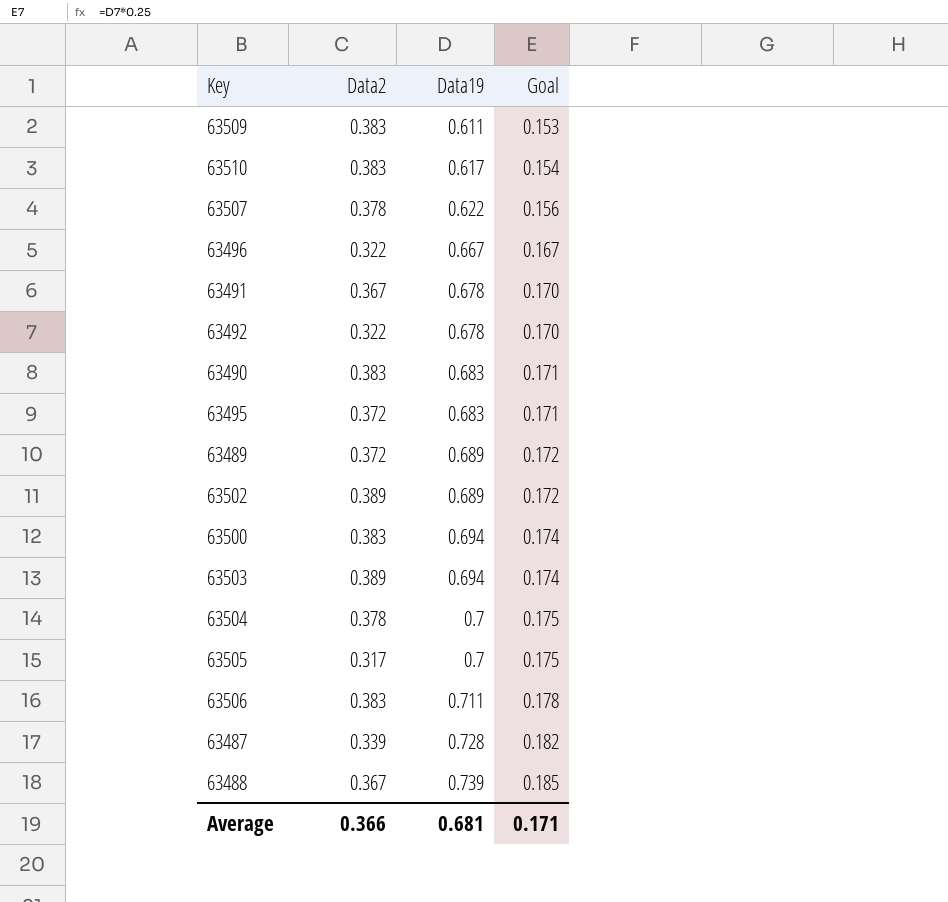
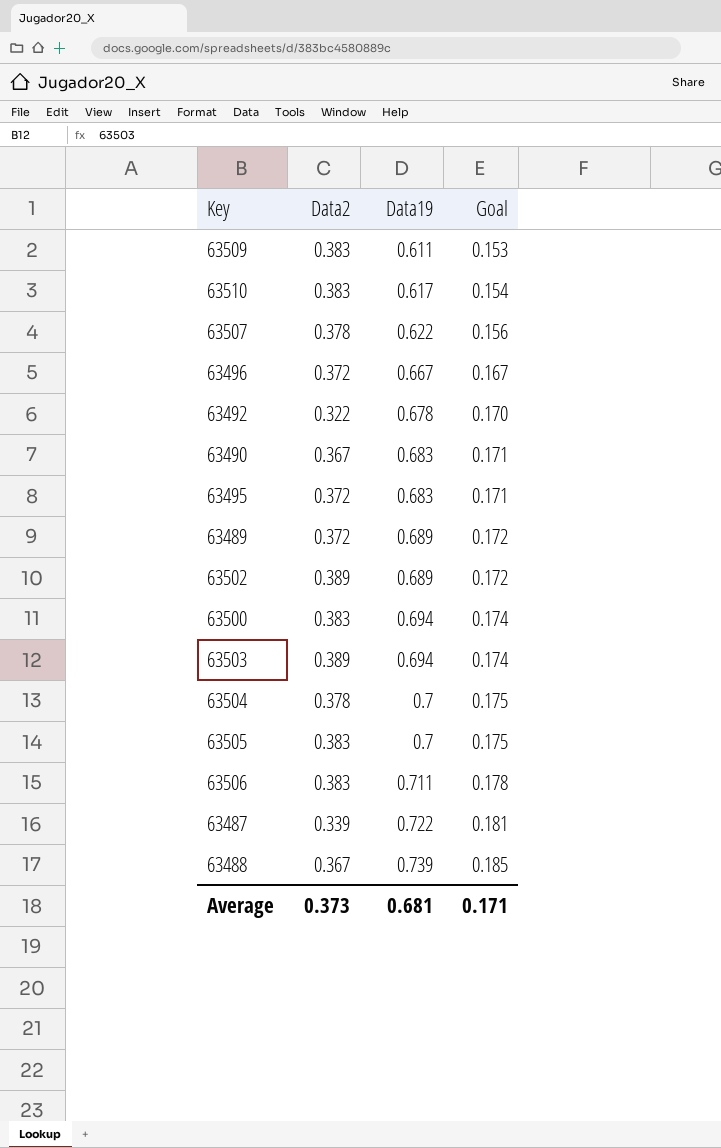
row 63491: 0.367 | 0.678 | 0.170 -> none
63496 | Data2: 0.322 -> 0.372
63490 | Data2: 0.383 -> 0.367
63505 | Data2: 0.317 -> 0.383
63487 | Data19: 0.728 -> 0.722
63487 | Goal: 0.182 -> 0.181
Average | Data2: 0.366 -> 0.373

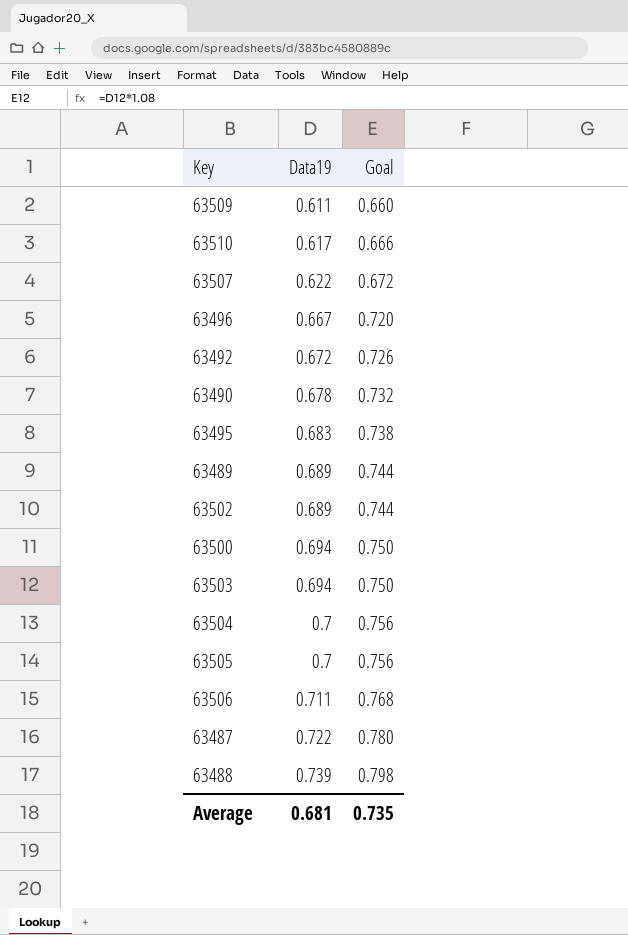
column Data2 | position: 2 -> none
column Goal | formula: [Data19] * 0.25 -> [Data19] * 1.08
63492 | Data19: 0.678 -> 0.672
63490 | Data19: 0.683 -> 0.678
Average | Goal: 0.171 -> 0.735

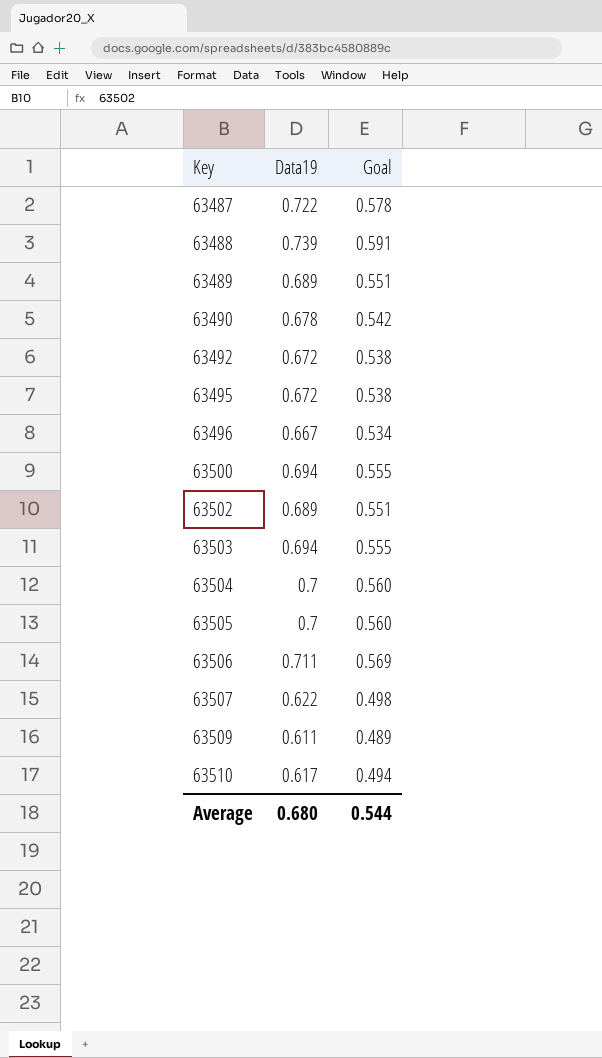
row order: Data19 ascending -> Key ascending
column Goal | formula: [Data19] * 1.08 -> [Data19] * 0.8
63495 | Data19: 0.683 -> 0.672
Average | Data19: 0.681 -> 0.680
Average | Goal: 0.735 -> 0.544

